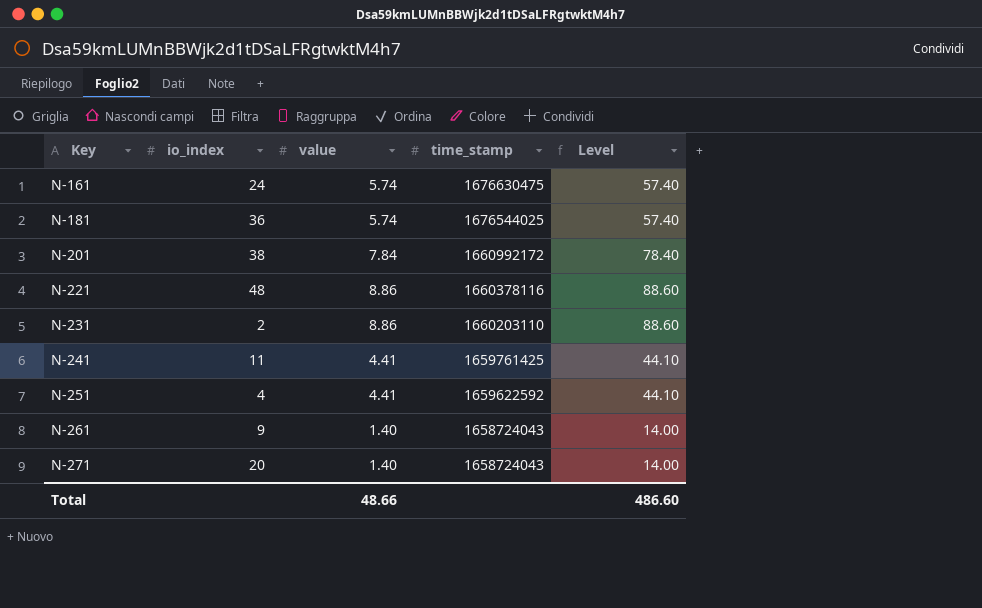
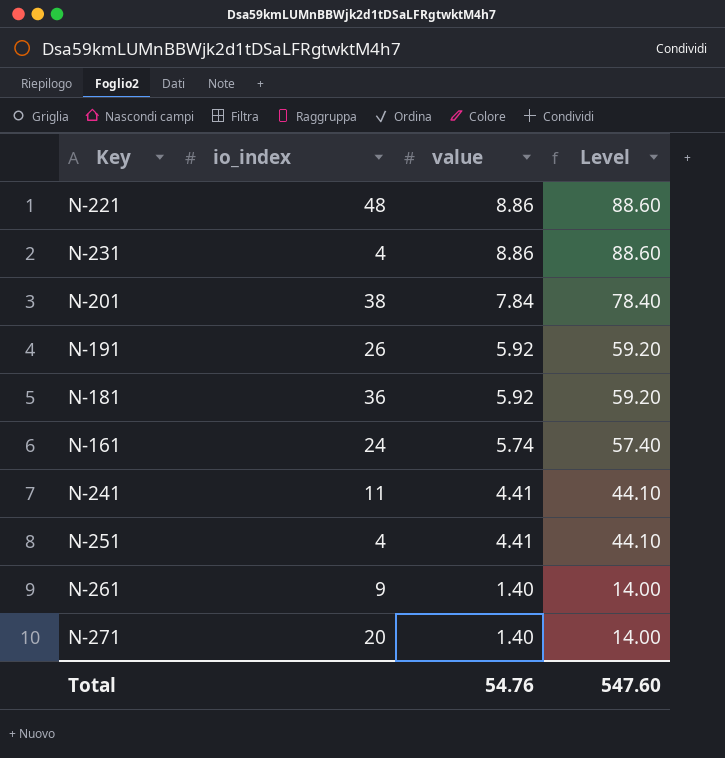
row order: Key ascending -> value descending
column time_stamp | position: 4 -> none
N-231 | io_index: 2 -> 4
row N-191: none -> 26 | 5.92 | 59.20
N-181 | value: 5.74 -> 5.92
N-181 | Level: 57.40 -> 59.20
Total | value: 48.66 -> 54.76
Total | Level: 486.60 -> 547.60

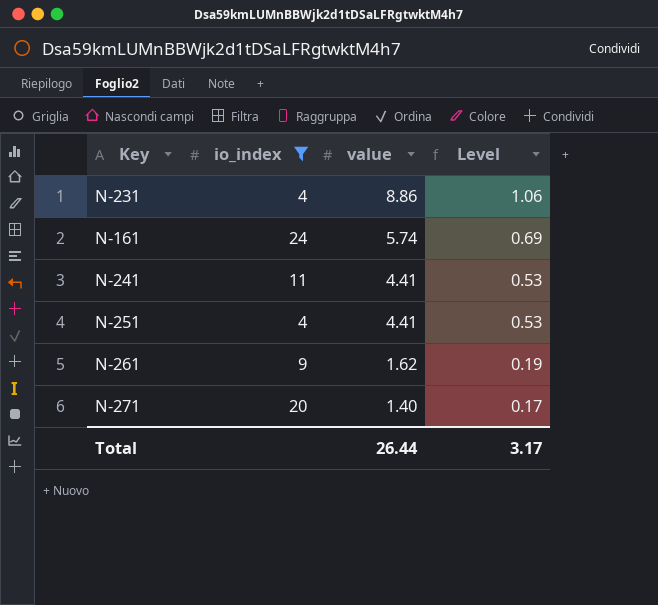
filter: none -> io_index <= 24
column Level | formula: [value] * 10 -> [value] * 0.12
N-261 | value: 1.40 -> 1.62
Total | value: 54.76 -> 26.44
Total | Level: 547.60 -> 3.17

